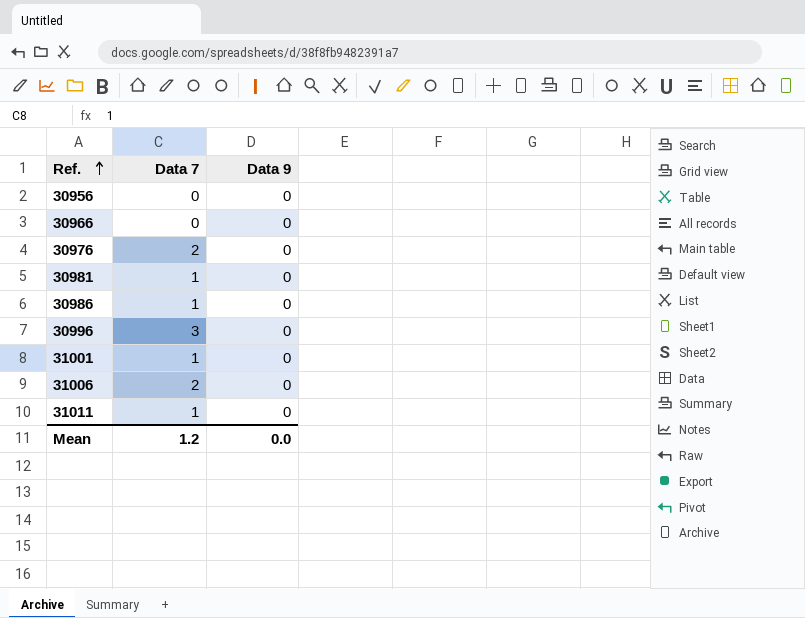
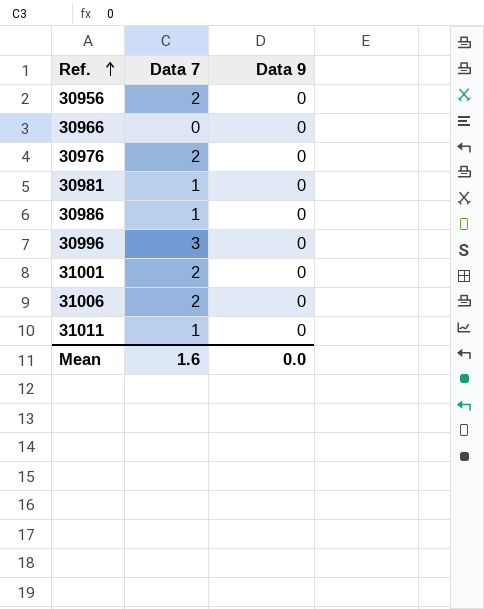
30956 | Data 7: 0 -> 2
31001 | Data 7: 1 -> 2
Mean | Data 7: 1.2 -> 1.6

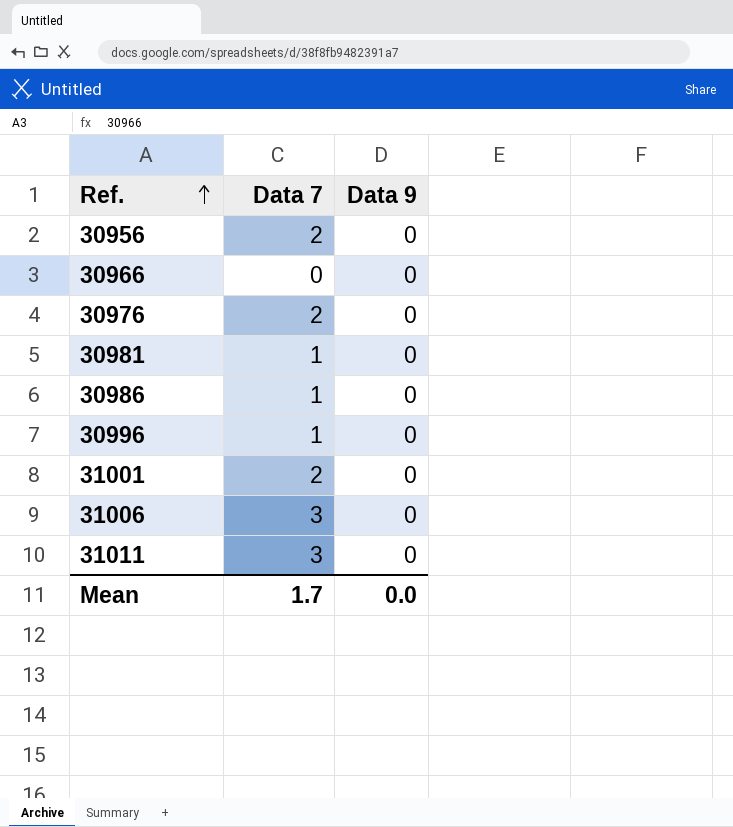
30996 | Data 7: 3 -> 1
31006 | Data 7: 2 -> 3
31011 | Data 7: 1 -> 3
Mean | Data 7: 1.6 -> 1.7

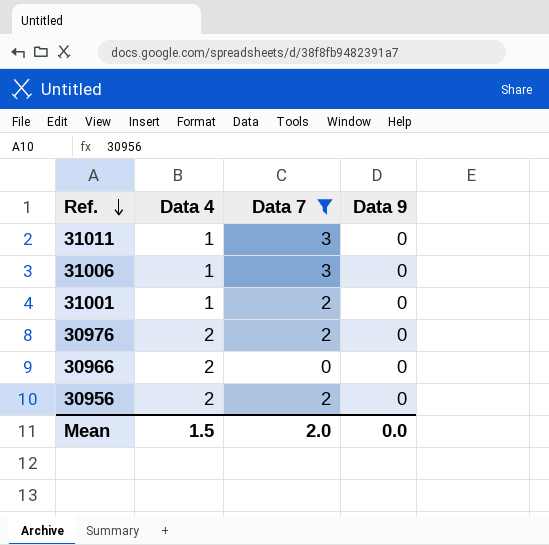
filter: none -> Data 7 != 1
row order: Ref. ascending -> Ref. descending
column Data 4 | position: none -> 2
Mean | Data 7: 1.7 -> 2.0

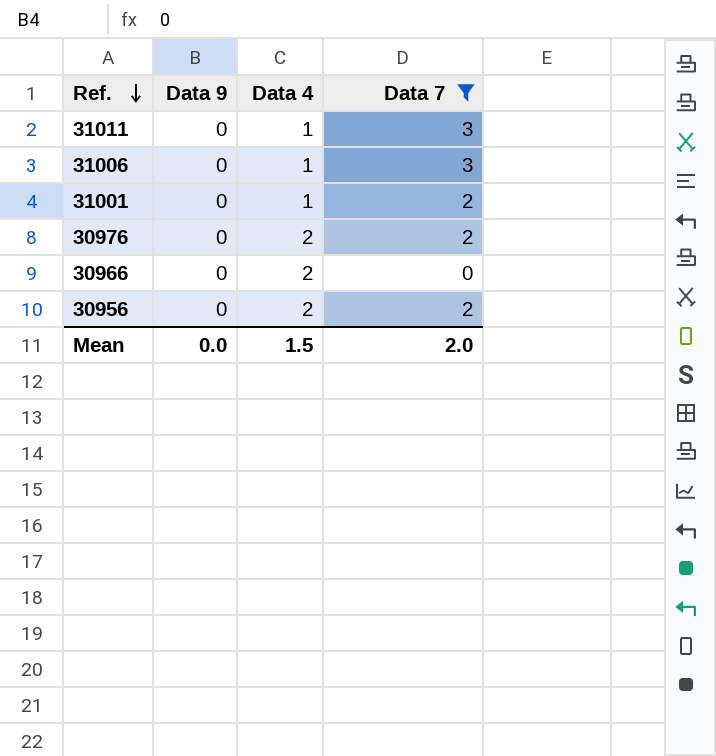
column Data 9 | position: 4 -> 2

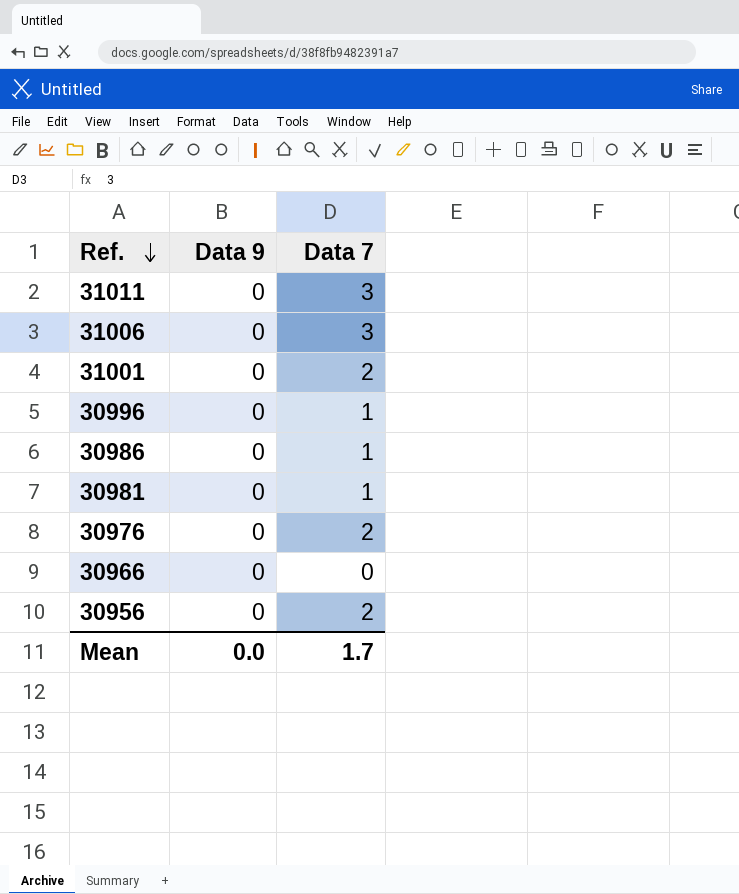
filter: Data 7 != 1 -> none
column Data 4 | position: 3 -> none
Mean | Data 7: 2.0 -> 1.7

